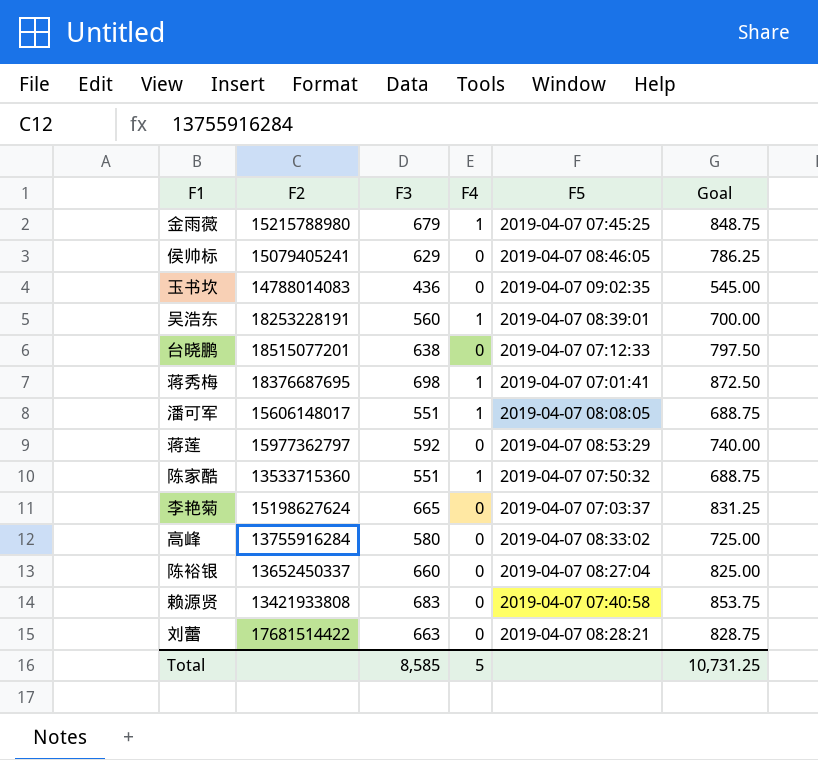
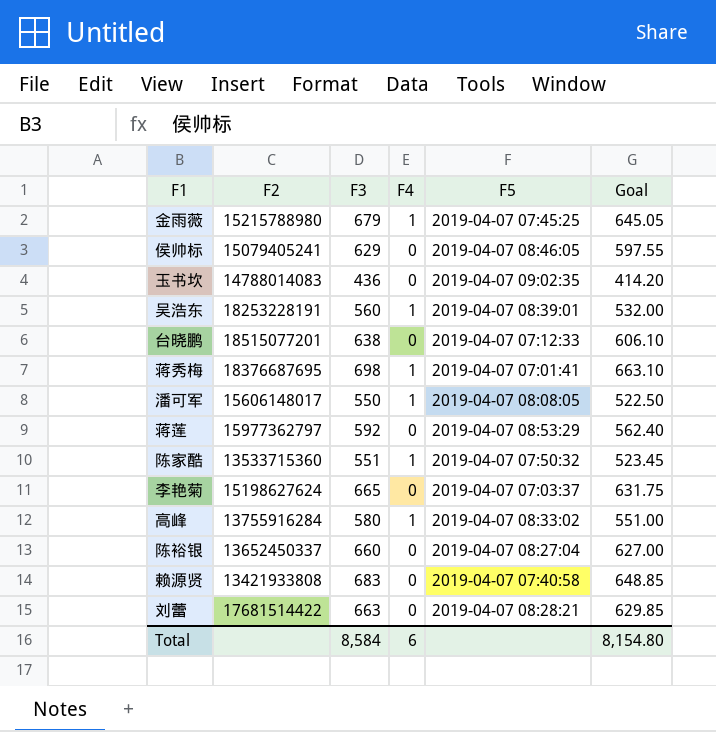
column Goal | formula: [F3] * 1.25 -> [F3] * 0.95
潘可军 | F3: 551 -> 550
高峰 | F4: 0 -> 1
Total | F3: 8,585 -> 8,584
Total | F4: 5 -> 6
Total | Goal: 10,731.25 -> 8,154.80

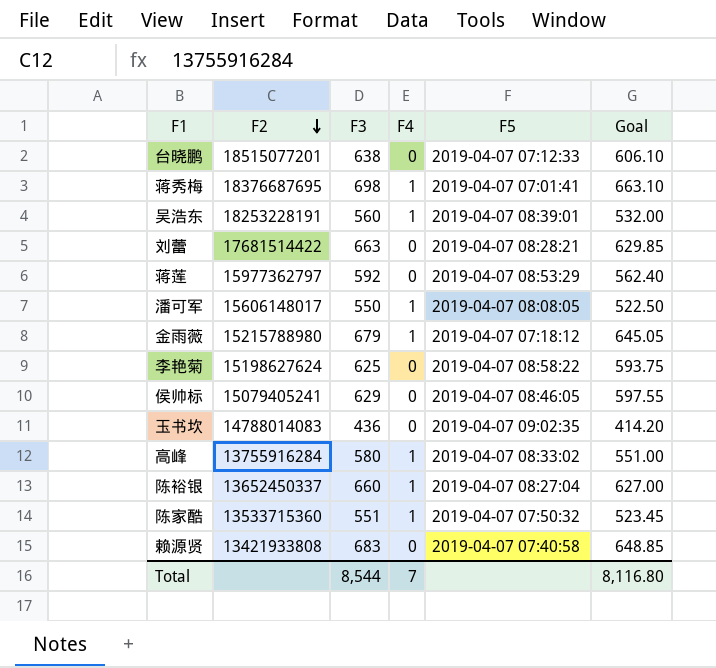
row order: none -> F2 descending
金雨薇 | F5: 2019-04-07 07:45:25 -> 2019-04-07 07:18:12
李艳菊 | F3: 665 -> 625
李艳菊 | F5: 2019-04-07 07:03:37 -> 2019-04-07 08:58:22
李艳菊 | Goal: 631.75 -> 593.75
陈裕银 | F4: 0 -> 1
Total | F3: 8,584 -> 8,544
Total | F4: 6 -> 7
Total | Goal: 8,154.80 -> 8,116.80

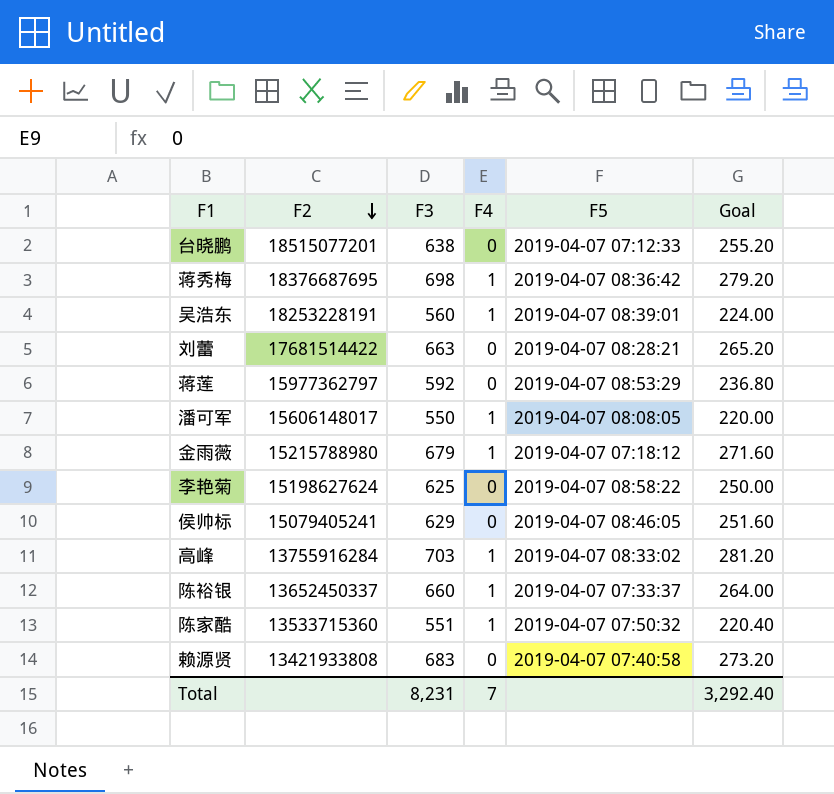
column Goal | formula: [F3] * 0.95 -> [F3] * 0.4
row 玉书坎: 14788014083 | 436 | 0 | 2019-04-07 09:02:35 | 414.20 -> none
蒋秀梅 | F5: 2019-04-07 07:01:41 -> 2019-04-07 08:36:42
高峰 | F3: 580 -> 703
陈裕银 | F5: 2019-04-07 08:27:04 -> 2019-04-07 07:33:37
Total | F3: 8,544 -> 8,231
Total | Goal: 8,116.80 -> 3,292.40

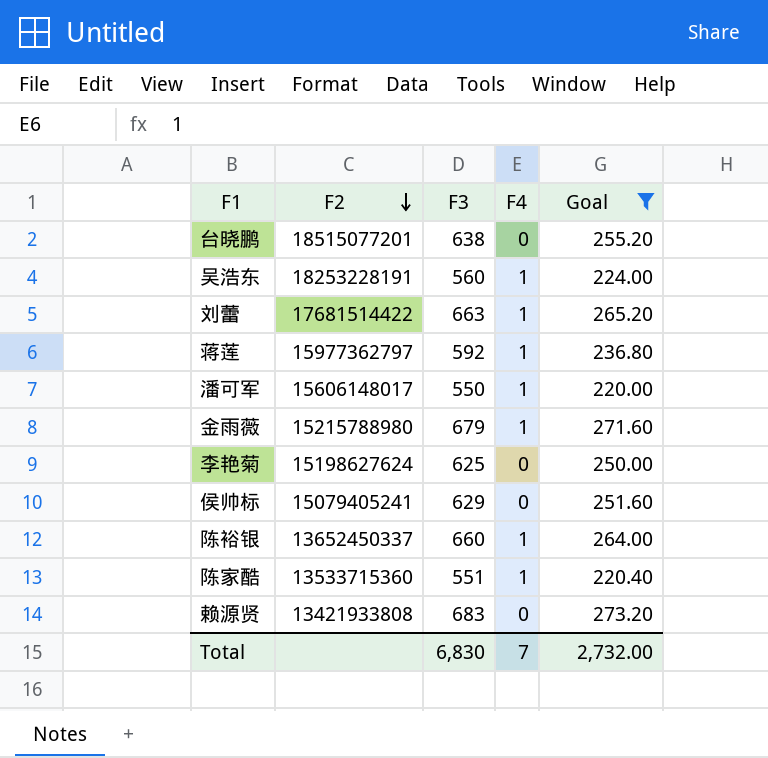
filter: none -> Goal <= 273.20
column F5 | position: 5 -> none
刘蕾 | F4: 0 -> 1
蒋莲 | F4: 0 -> 1
Total | F3: 8,231 -> 6,830
Total | Goal: 3,292.40 -> 2,732.00

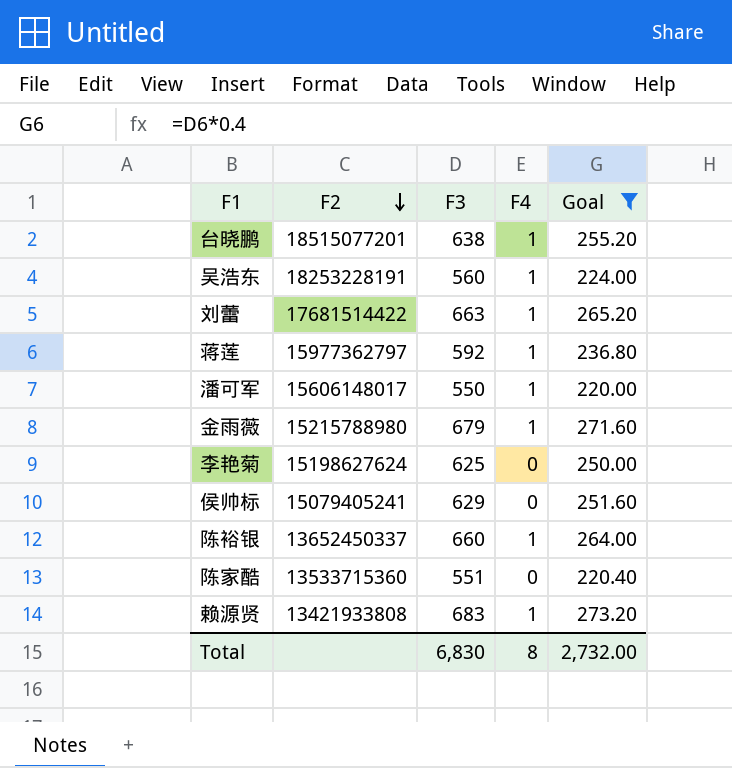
台晓鹏 | F4: 0 -> 1
陈家酷 | F4: 1 -> 0
赖源贤 | F4: 0 -> 1
Total | F4: 7 -> 8

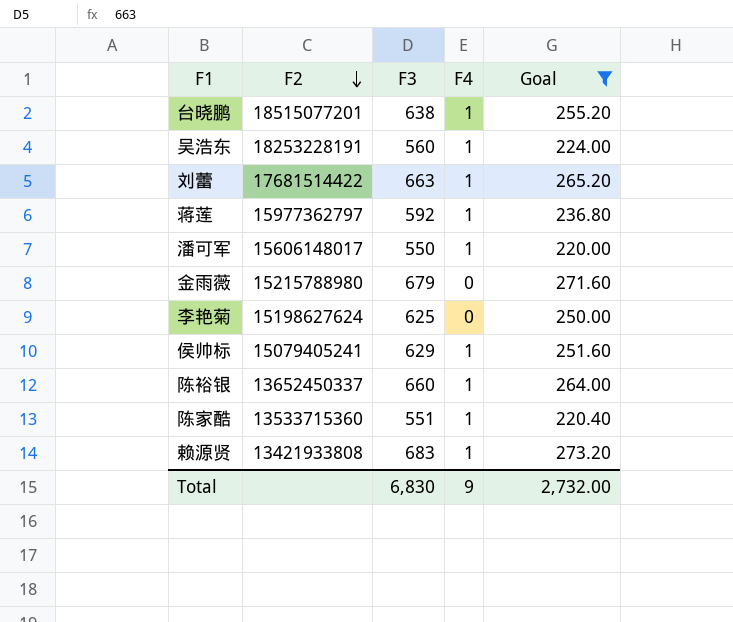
金雨薇 | F4: 1 -> 0
侯帅标 | F4: 0 -> 1
陈家酷 | F4: 0 -> 1
Total | F4: 8 -> 9

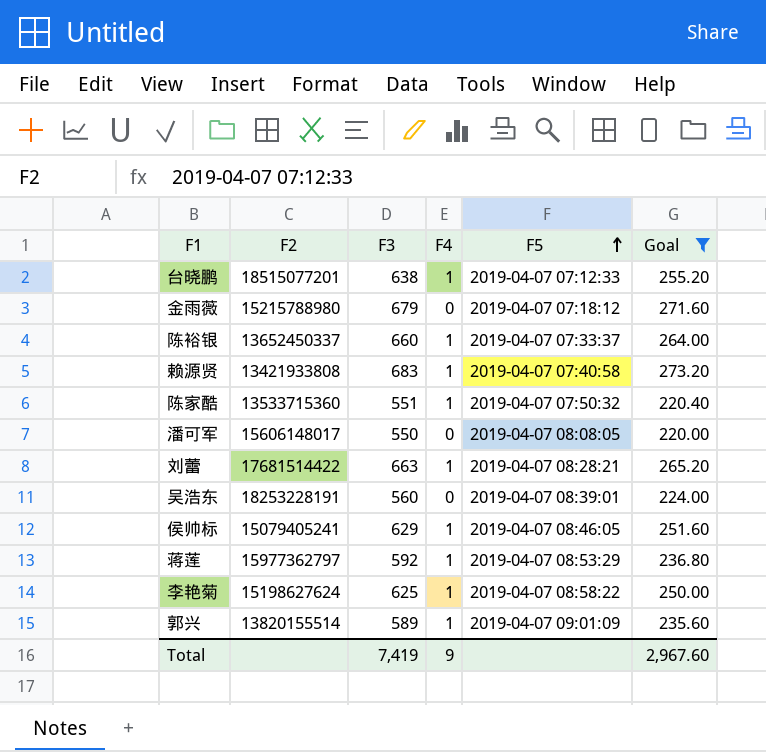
row order: F2 descending -> F5 ascending
column F5 | position: none -> 5
潘可军 | F4: 1 -> 0
吴浩东 | F4: 1 -> 0
李艳菊 | F4: 0 -> 1
row 郭兴: none -> 13820155514 | 589 | 1 | 2019-04-07 09:01:09 | 235.60
Total | F3: 6,830 -> 7,419
Total | Goal: 2,732.00 -> 2,967.60

